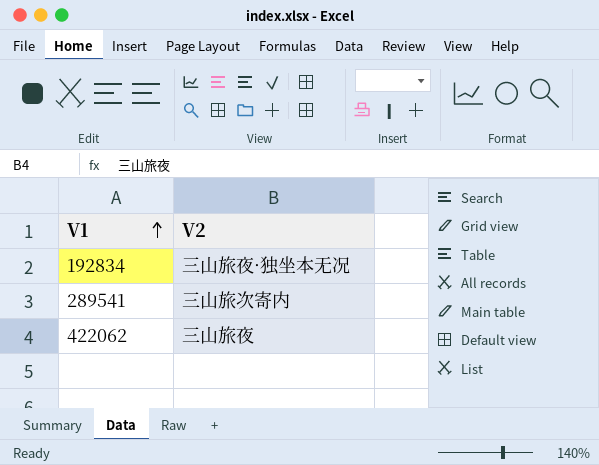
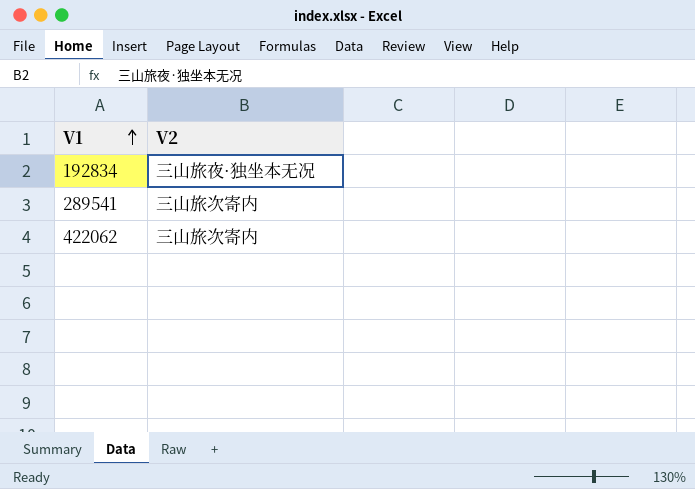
422062 | V2: 三山旅夜 -> 三山旅次寄内

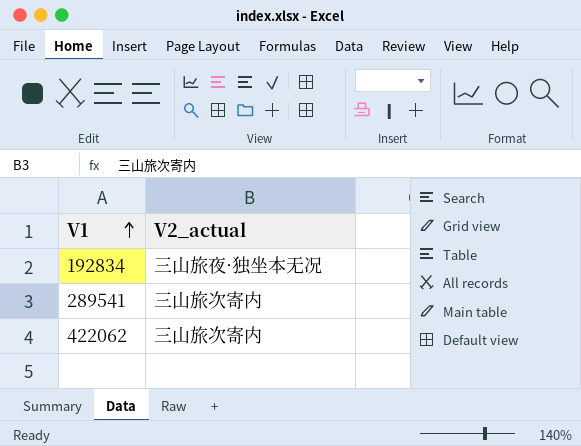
column name: V2 -> V2_actual

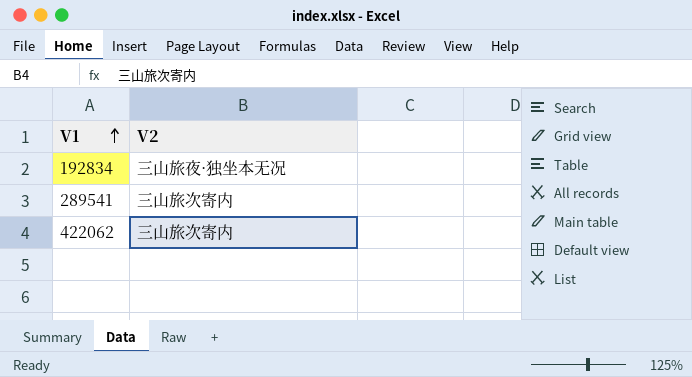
column name: V2_actual -> V2

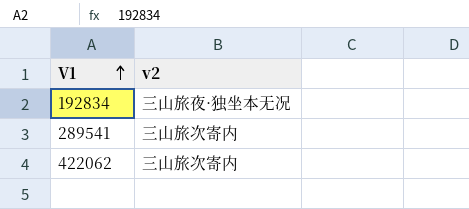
column name: V2 -> v2

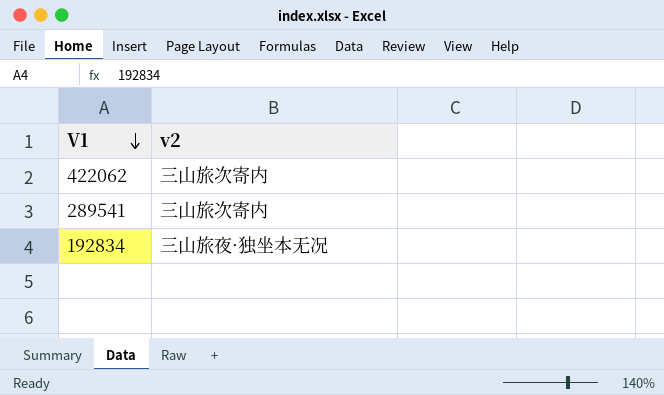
row order: V1 ascending -> V1 descending

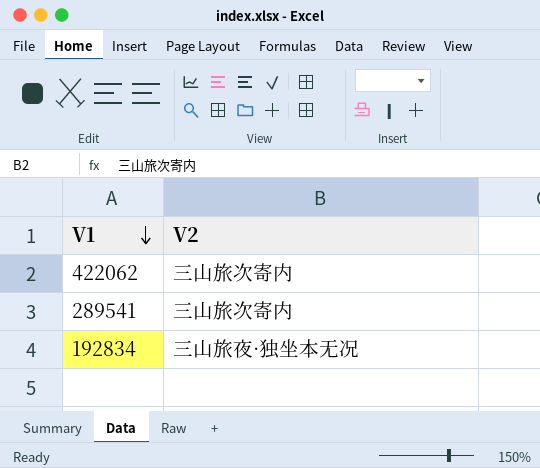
column name: v2 -> V2

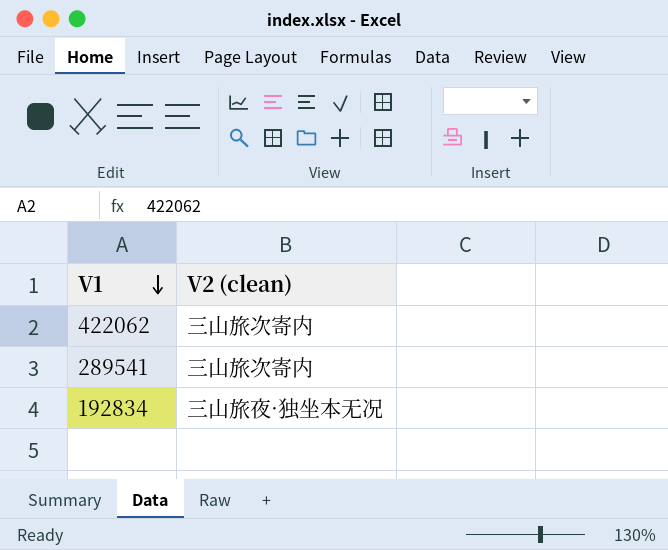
column name: V2 -> V2 (clean)

